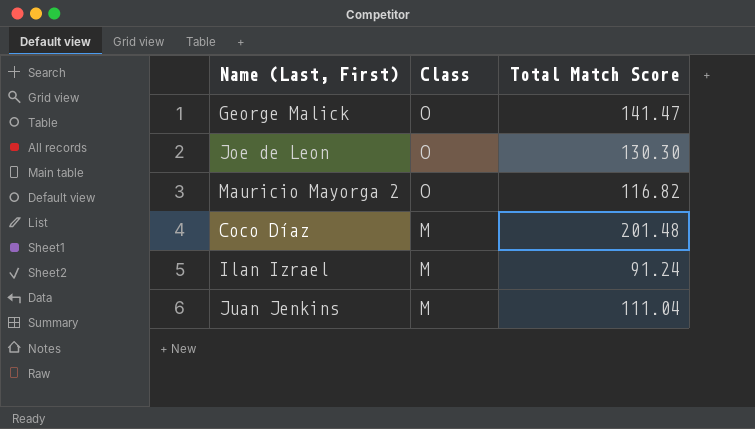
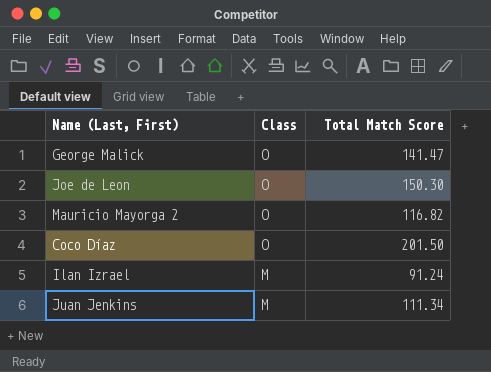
Joe de Leon | Total Match Score: 130.30 -> 150.30
Coco Díaz | Class: M -> O
Coco Díaz | Total Match Score: 201.48 -> 201.50
Juan Jenkins | Total Match Score: 111.04 -> 111.34

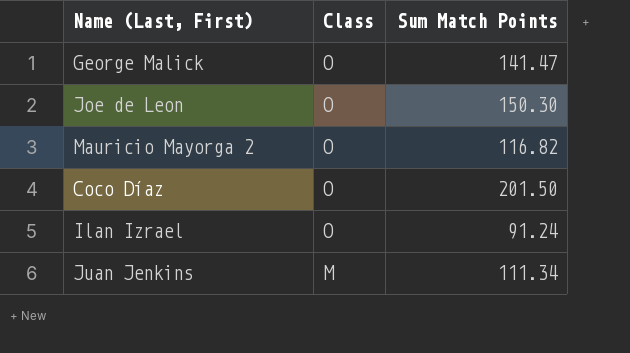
column name: Total Match Score -> Sum Match Points
Ilan Izrael | Class: M -> O

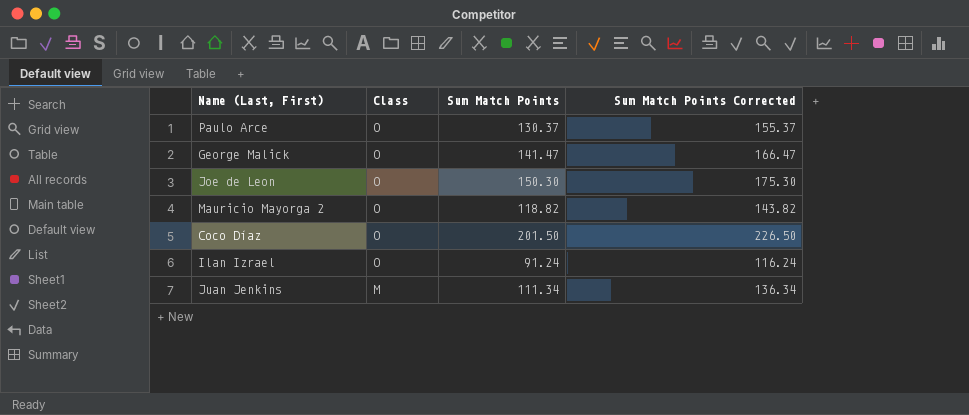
column Sum Match Points Corrected | formula: none -> [Sum Match Points] + 25
row Paulo Arce: none -> O | 130.37 | 155.37
Mauricio Mayorga 2 | Sum Match Points: 116.82 -> 118.82

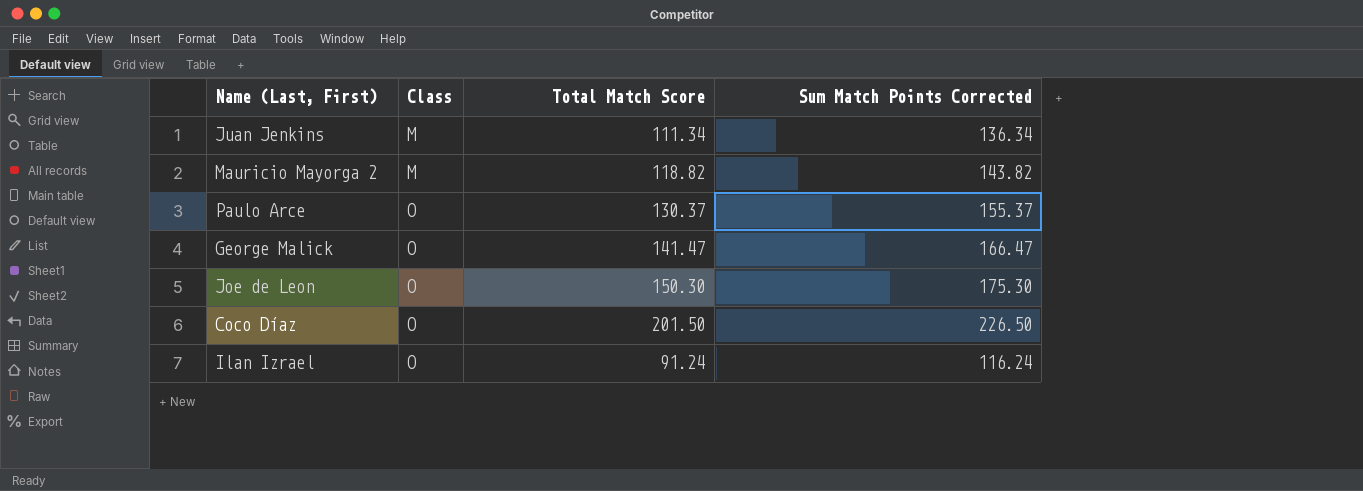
row order: Class descending -> Class ascending
column name: Sum Match Points -> Total Match Score
Mauricio Mayorga 2 | Class: O -> M

